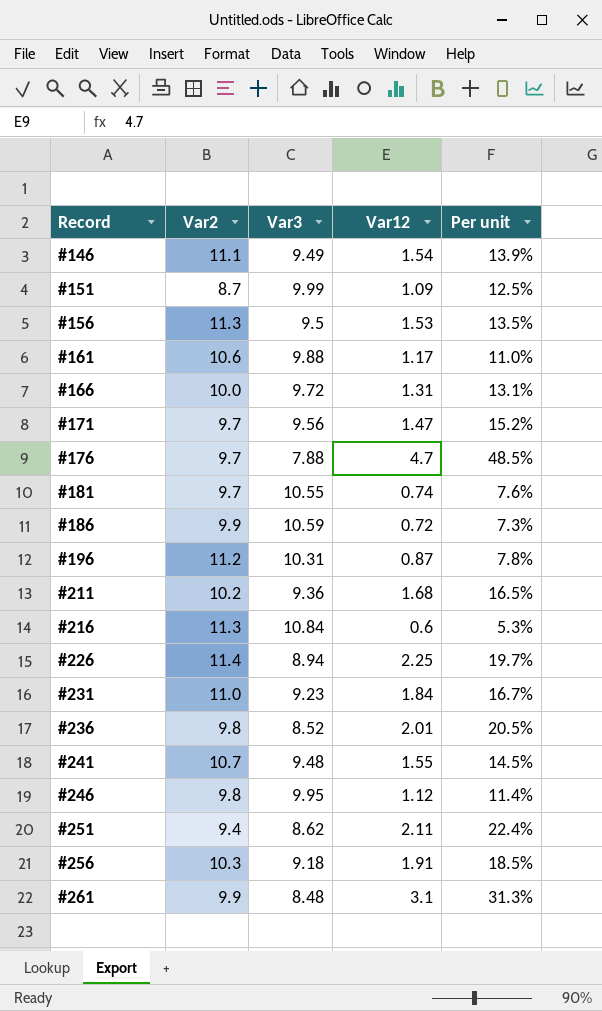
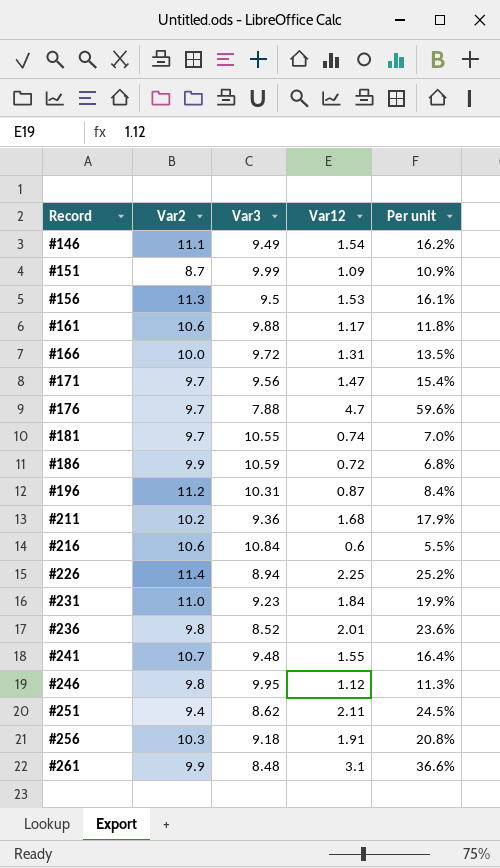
column Per unit | formula: [Var12] / [Var2] -> [Var12] / [Var3]
#216 | Var2: 11.3 -> 10.6

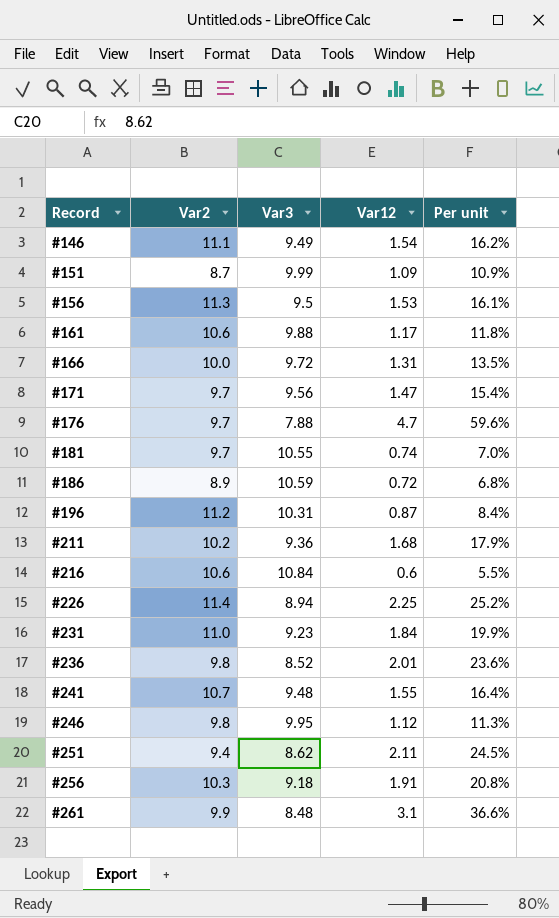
#186 | Var2: 9.9 -> 8.9

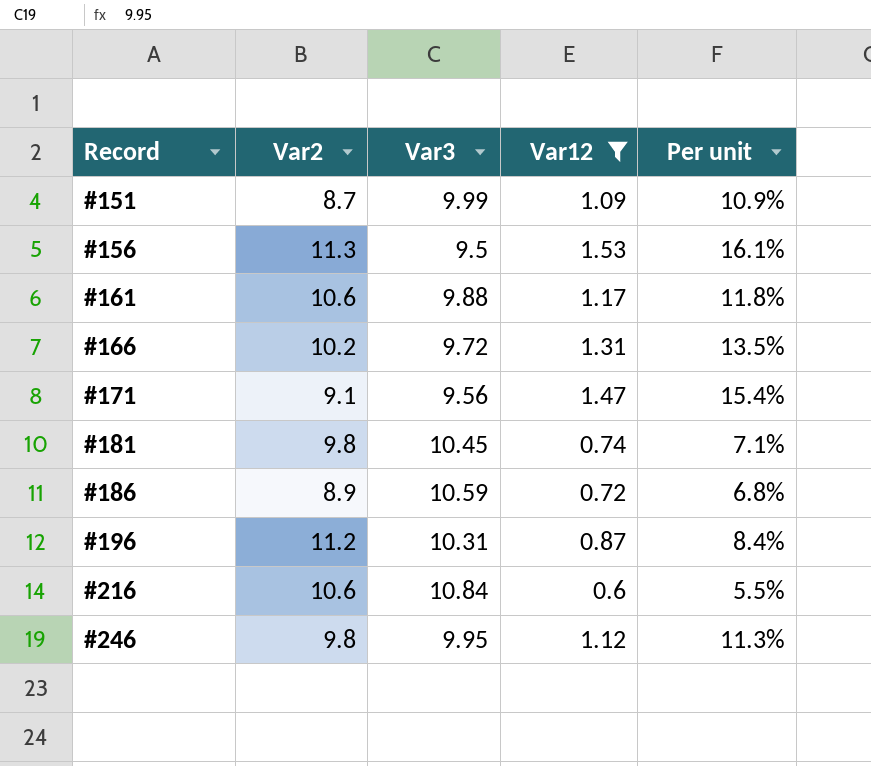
filter: none -> Var12 <= 1.53
#166 | Var2: 10.0 -> 10.2
#171 | Var2: 9.7 -> 9.1
#181 | Var2: 9.7 -> 9.8
#181 | Var3: 10.55 -> 10.45
#181 | Per unit: 7.0% -> 7.1%

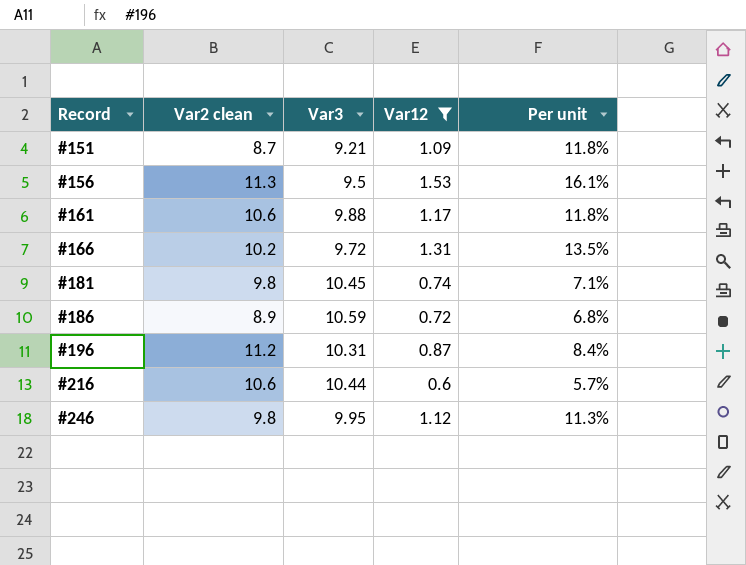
column name: Var2 -> Var2 clean
row #171: 9.1 | 9.56 | 1.47 | 15.4% -> none
#151 | Var3: 9.99 -> 9.21
#151 | Per unit: 10.9% -> 11.8%
#216 | Var3: 10.84 -> 10.44
#216 | Per unit: 5.5% -> 5.7%

